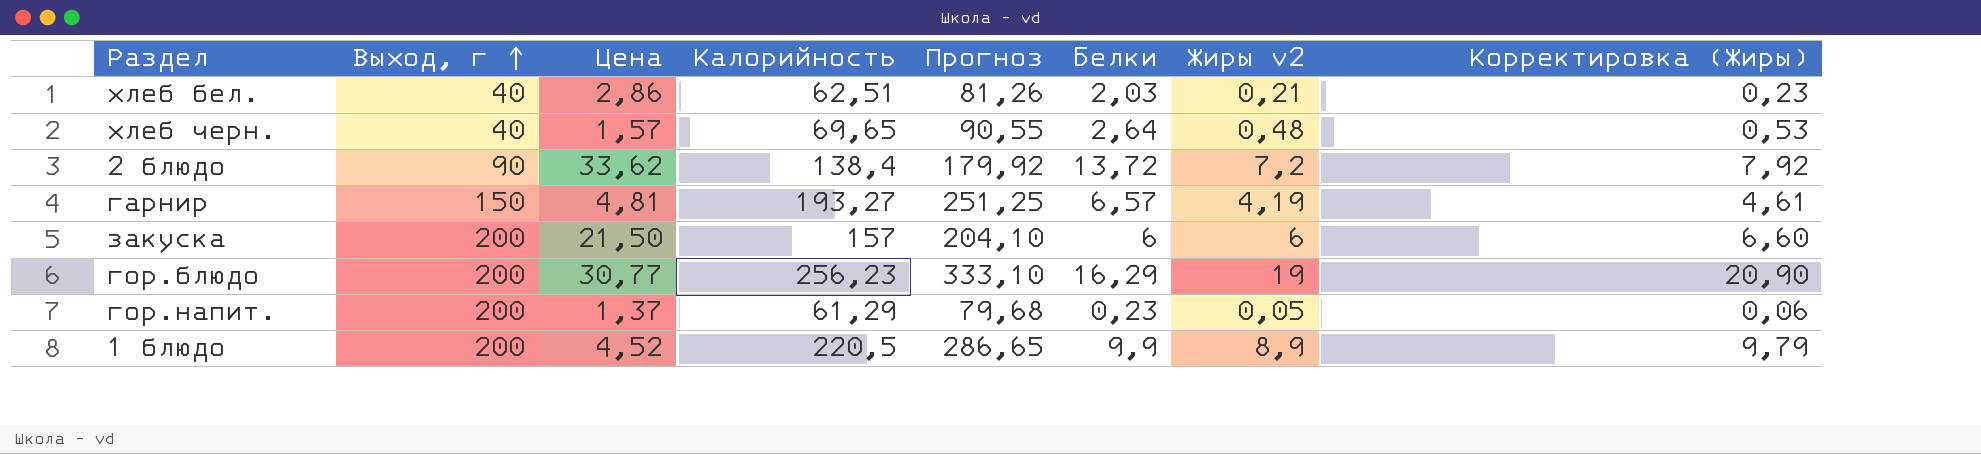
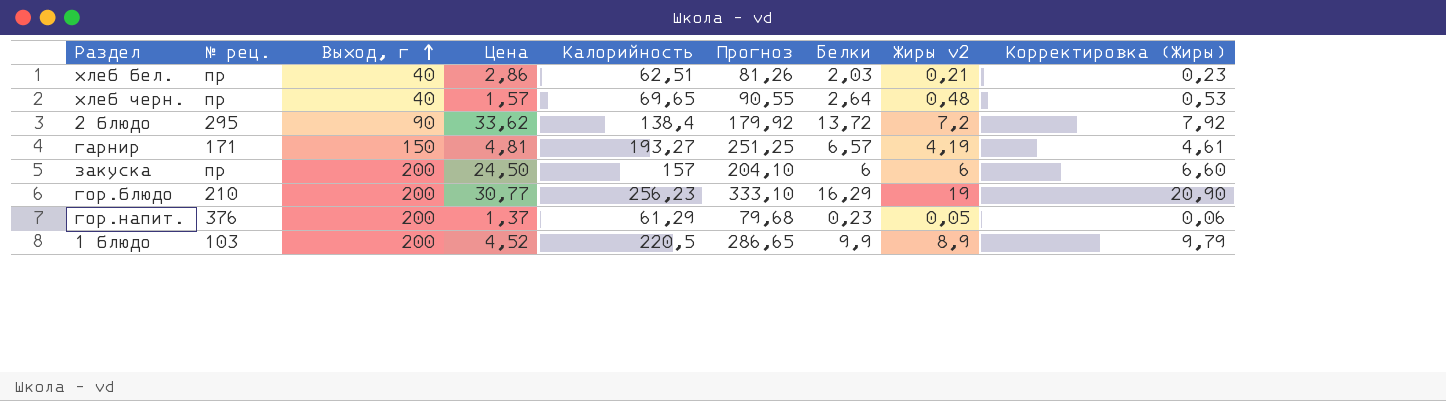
column № рец. | position: none -> 2
закуска | Цена: 21,50 -> 24,50

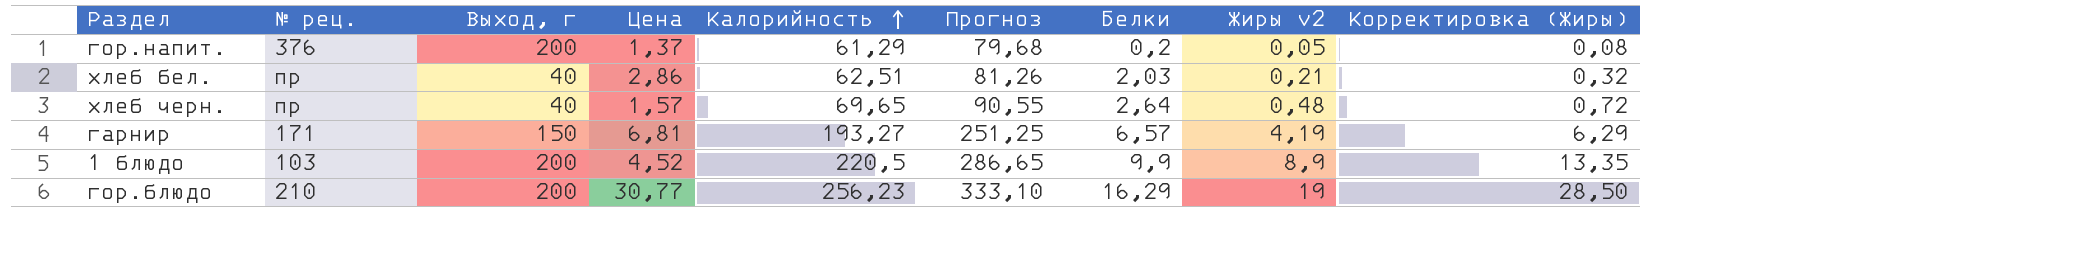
row order: Выход, г ascending -> Калорийность ascending
column Корректировка (Жиры) | formula: [Жиры v2] * 1,1 -> [Жиры v2] * 1,5
row 2 блюдо: 295 | 90 | 33,62 | 138,4 | 179,92 | 13,72 | 7,2 | 7,92 -> none
row закуска: пр | 200 | 24,50 | 157 | 204,10 | 6 | 6 | 6,60 -> none
гор.напит. | Белки: 0,23 -> 0,2
гарнир | Цена: 4,81 -> 6,81

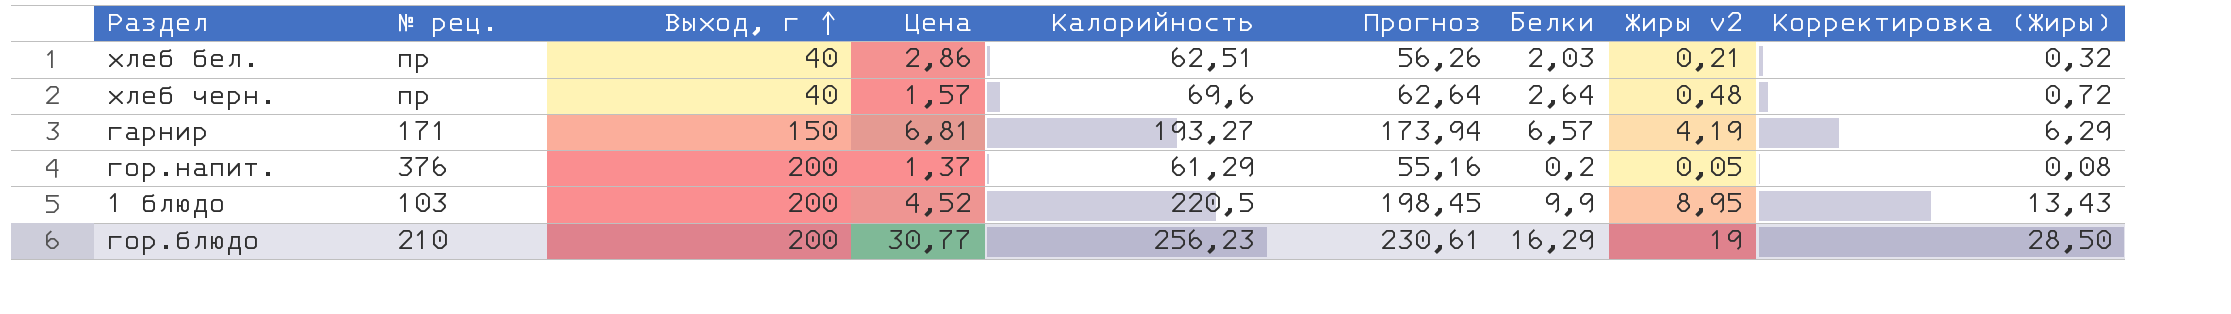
row order: Калорийность ascending -> Выход, г ascending
column Прогноз | formula: [Калорийность] * 1,3 -> [Калорийность] * 0,9
хлеб черн. | Калорийность: 69,65 -> 69,6
1 блюдо | Жиры v2: 8,9 -> 8,95
1 блюдо | Корректировка (Жиры): 13,35 -> 13,43

